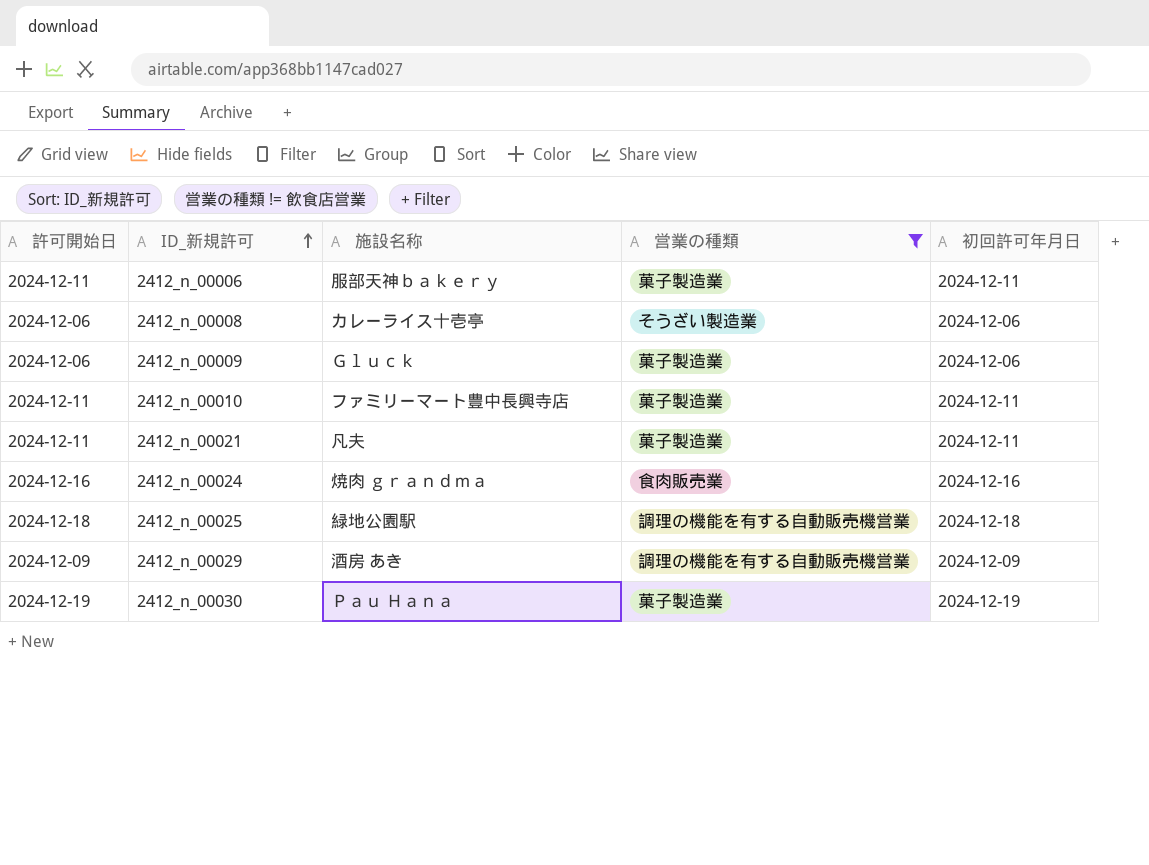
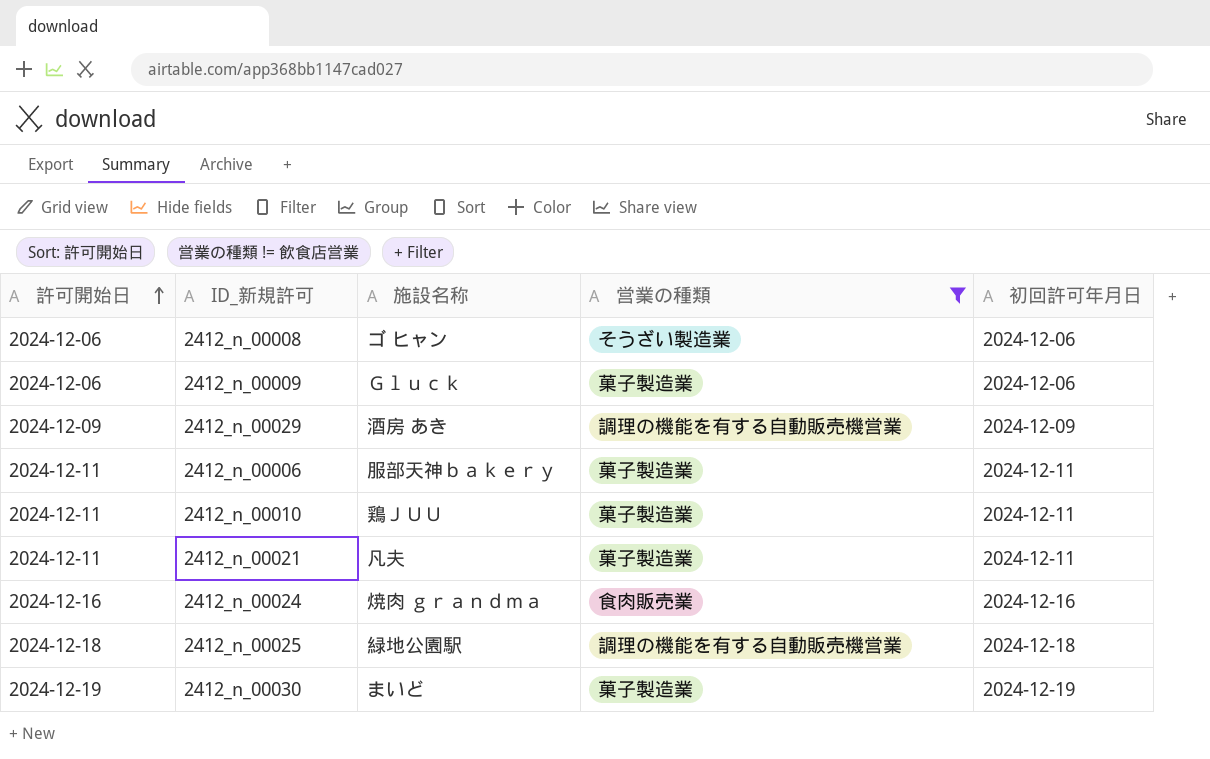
row order: ID_新規許可 ascending -> 許可開始日 ascending
2412_n_00008 | 施設名称: カレーライス十壱亭 -> ゴ ヒャン
2412_n_00010 | 施設名称: ファミリーマート豊中長興寺店 -> 鶏ＪＵＵ
2412_n_00030 | 施設名称: Ｐａｕ Ｈａｎａ -> まいど

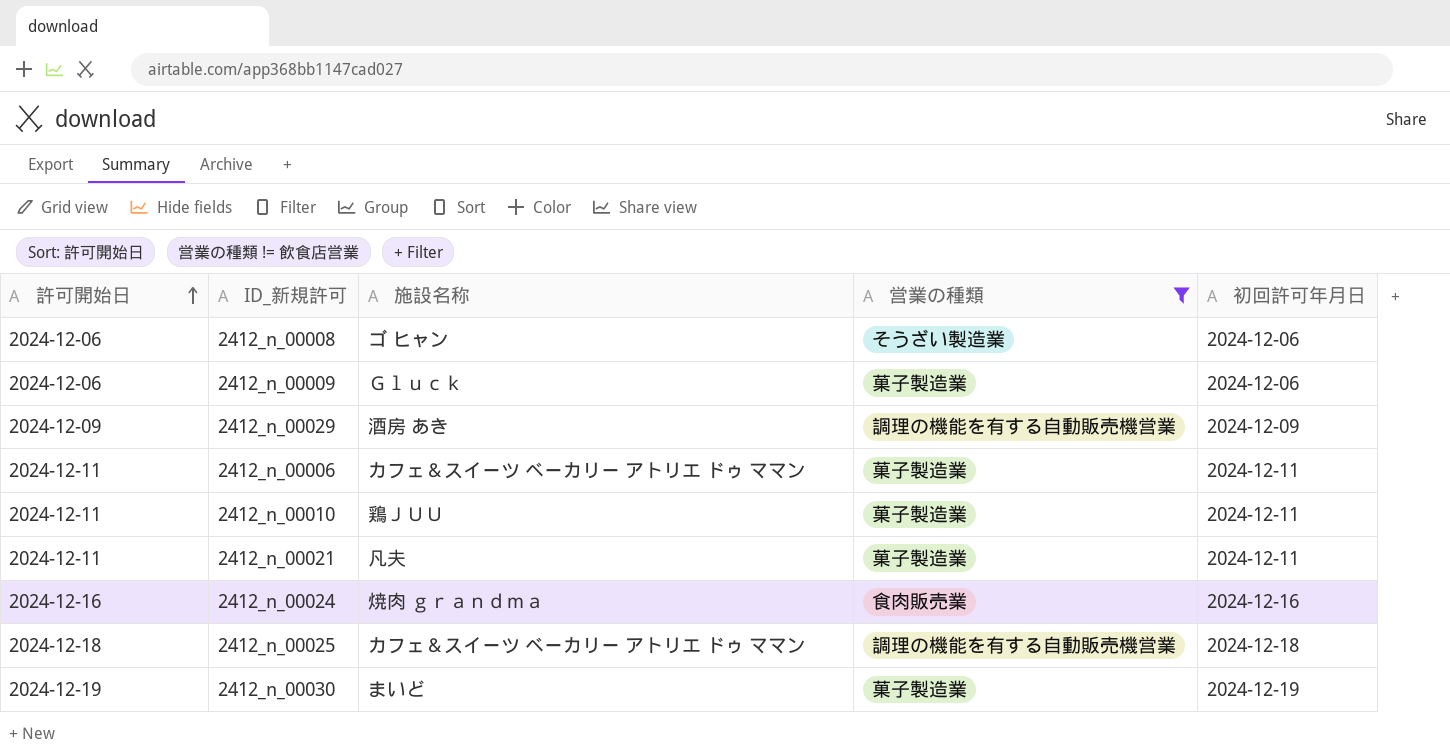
2412_n_00006 | 施設名称: 服部天神ｂａｋｅｒｙ -> カフェ＆スイーツ ベーカリー アトリエ ドゥ ママン
2412_n_00025 | 施設名称: 緑地公園駅 -> カフェ＆スイーツ ベーカリー アトリエ ドゥ ママン

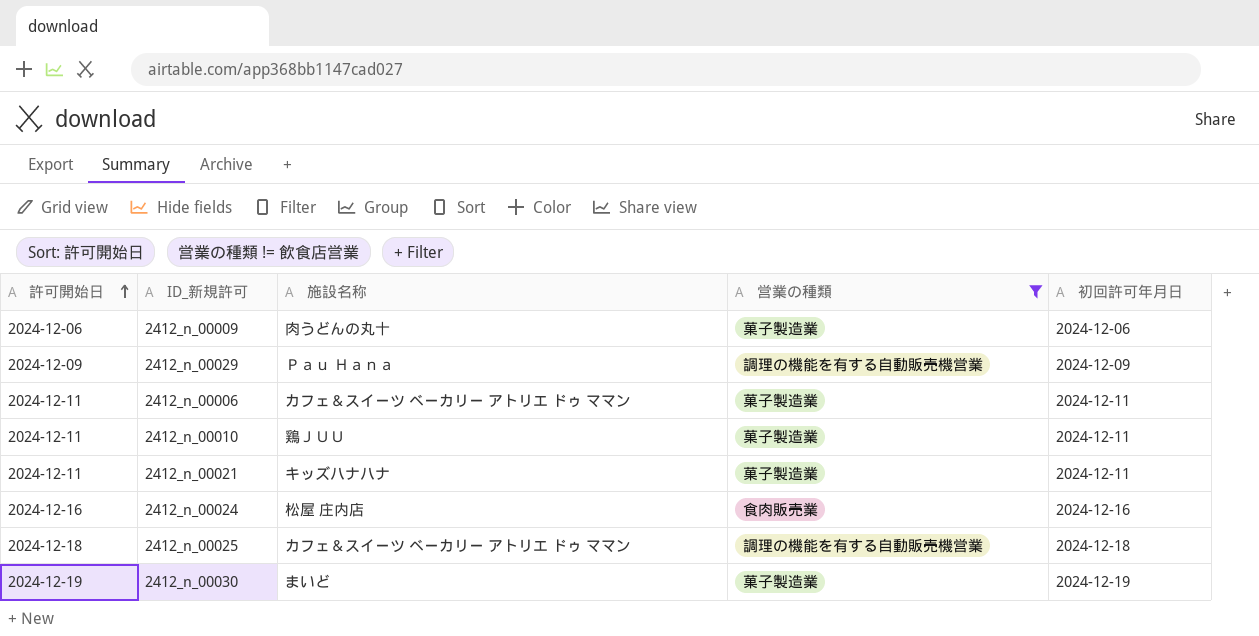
row 2412_n_00008: 2024-12-06 | ゴ ヒャン | そうざい製造業 | 2024-12-06 -> none
2412_n_00009 | 施設名称: Ｇｌｕｃｋ -> 肉うどんの丸十
2412_n_00029 | 施設名称: 酒房 あき -> Ｐａｕ Ｈａｎａ
2412_n_00021 | 施設名称: 凡夫 -> キッズハナハナ
2412_n_00024 | 施設名称: 焼肉 ｇｒａｎｄｍａ -> 松屋 庄内店

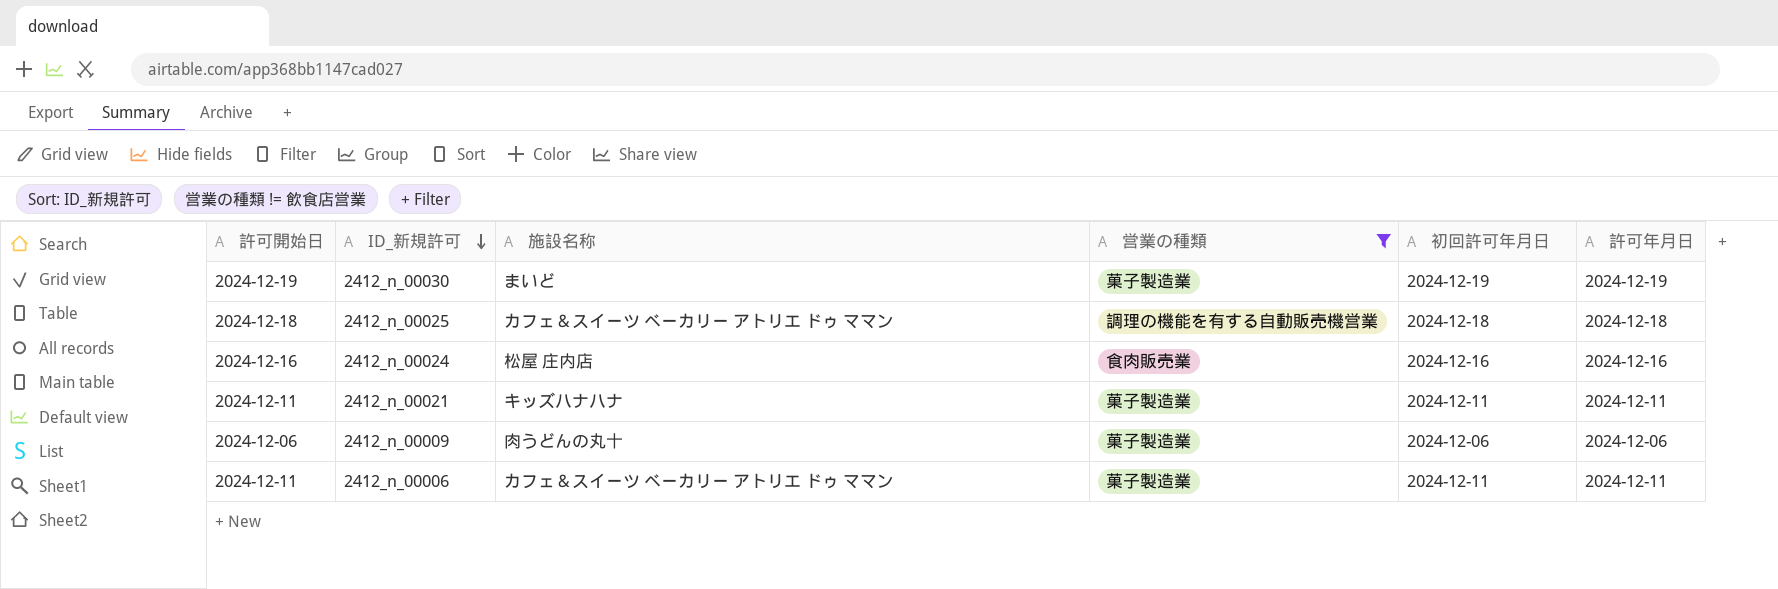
row order: 許可開始日 ascending -> ID_新規許可 descending
column 許可年月日 | position: none -> 6
row 2412_n_00029: 2024-12-09 | Ｐａｕ Ｈａｎａ | 調理の機能を有する自動販売機営業 | 2024-12-09 -> none
row 2412_n_00010: 2024-12-11 | 鶏ＪＵＵ | 菓子製造業 | 2024-12-11 -> none

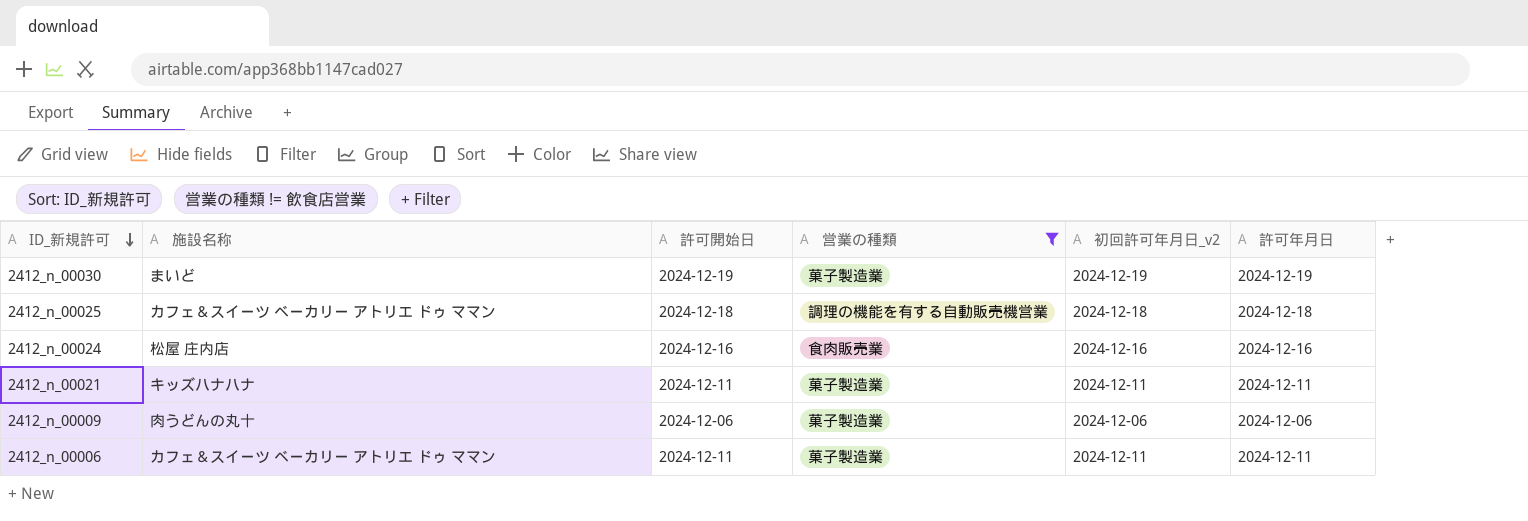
column 許可開始日 | position: 1 -> 3
column name: 初回許可年月日 -> 初回許可年月日_v2

